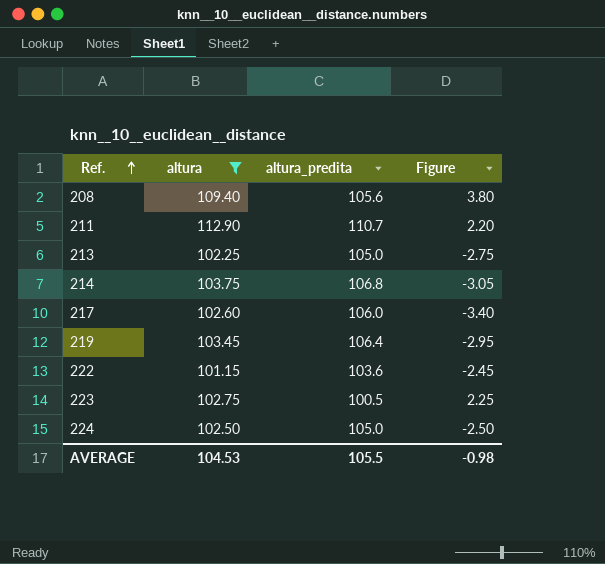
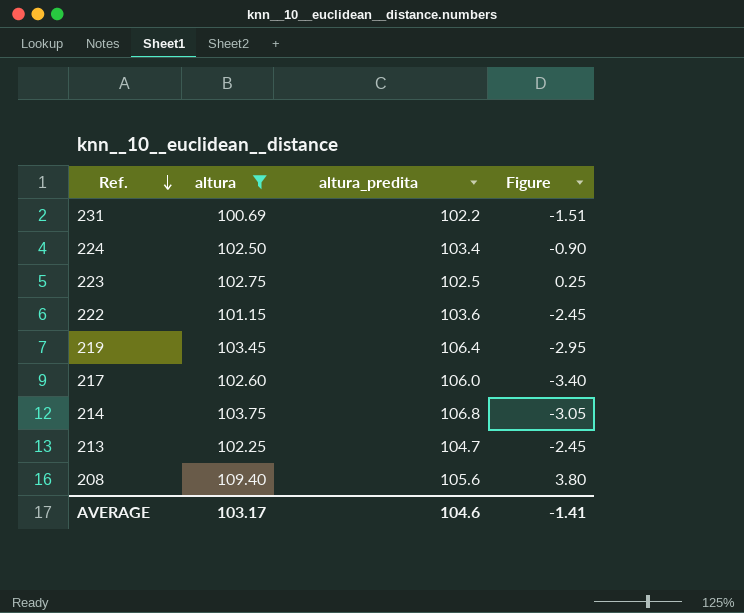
row order: Ref. ascending -> Ref. descending
row 211: 112.90 | 110.7 | 2.20 -> none
row 231: none -> 100.69 | 102.2 | -1.51
224 | altura_predita: 105.0 -> 103.4
224 | Figure: -2.50 -> -0.90
223 | altura_predita: 100.5 -> 102.5
223 | Figure: 2.25 -> 0.25
213 | altura_predita: 105.0 -> 104.7
213 | Figure: -2.75 -> -2.45
AVERAGE | altura: 104.53 -> 103.17
AVERAGE | altura_predita: 105.5 -> 104.6
AVERAGE | Figure: -0.98 -> -1.41

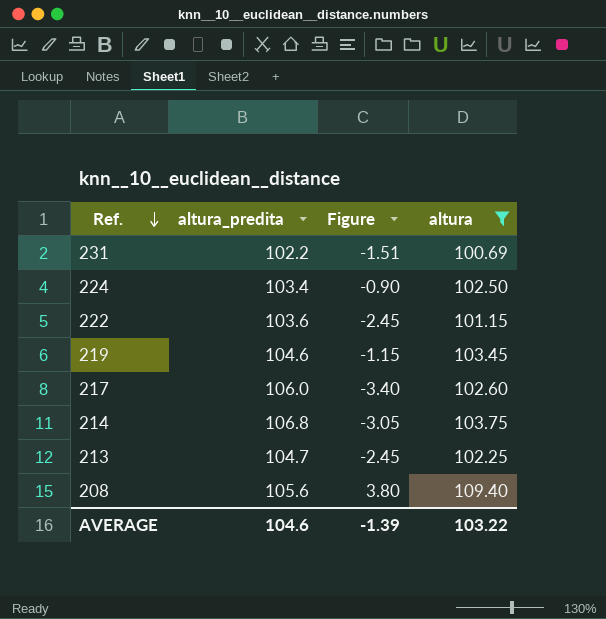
column altura | position: 2 -> 4
row 223: 102.75 | 102.5 | 0.25 -> none
219 | altura_predita: 106.4 -> 104.6
219 | Figure: -2.95 -> -1.15
AVERAGE | Figure: -1.41 -> -1.39
AVERAGE | altura: 103.17 -> 103.22

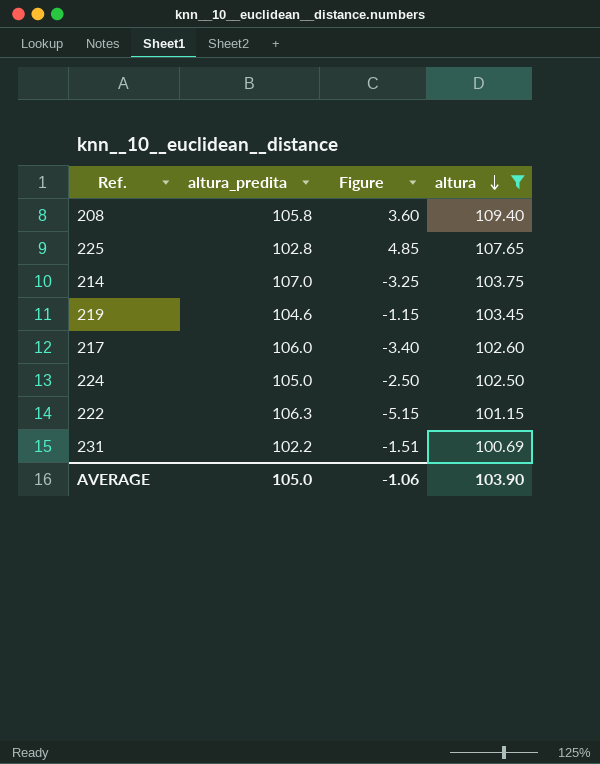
row order: Ref. descending -> altura descending
row 213: 104.7 | -2.45 | 102.25 -> none
208 | altura_predita: 105.6 -> 105.8
208 | Figure: 3.80 -> 3.60
row 225: none -> 102.8 | 4.85 | 107.65
214 | altura_predita: 106.8 -> 107.0
214 | Figure: -3.05 -> -3.25
224 | altura_predita: 103.4 -> 105.0
224 | Figure: -0.90 -> -2.50
222 | altura_predita: 103.6 -> 106.3
222 | Figure: -2.45 -> -5.15
AVERAGE | altura_predita: 104.6 -> 105.0
AVERAGE | Figure: -1.39 -> -1.06
AVERAGE | altura: 103.22 -> 103.90

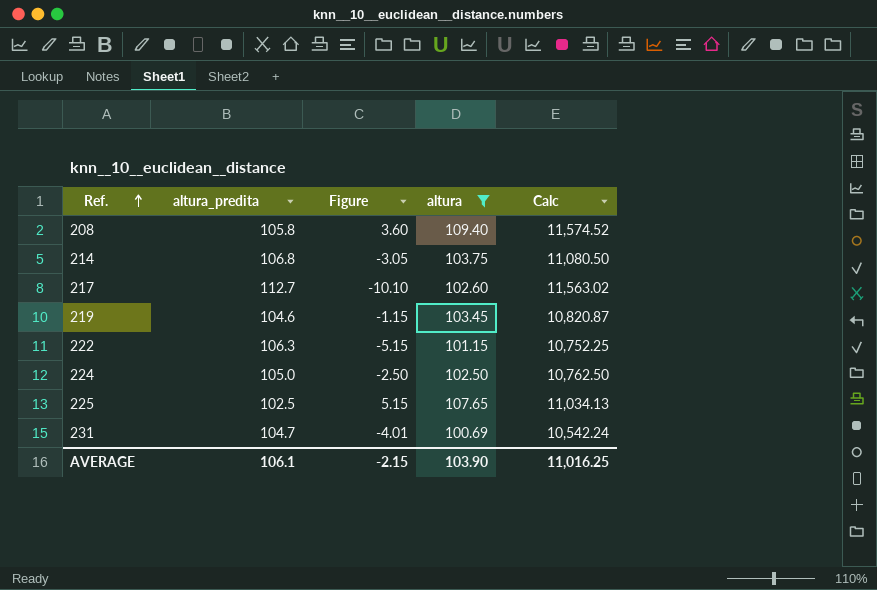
row order: altura descending -> Ref. ascending
column Calc | formula: none -> [altura_predita] * [altura]
214 | altura_predita: 107.0 -> 106.8
214 | Figure: -3.25 -> -3.05
217 | altura_predita: 106.0 -> 112.7
217 | Figure: -3.40 -> -10.10
225 | altura_predita: 102.8 -> 102.5
225 | Figure: 4.85 -> 5.15
231 | altura_predita: 102.2 -> 104.7
231 | Figure: -1.51 -> -4.01
AVERAGE | altura_predita: 105.0 -> 106.1
AVERAGE | Figure: -1.06 -> -2.15

